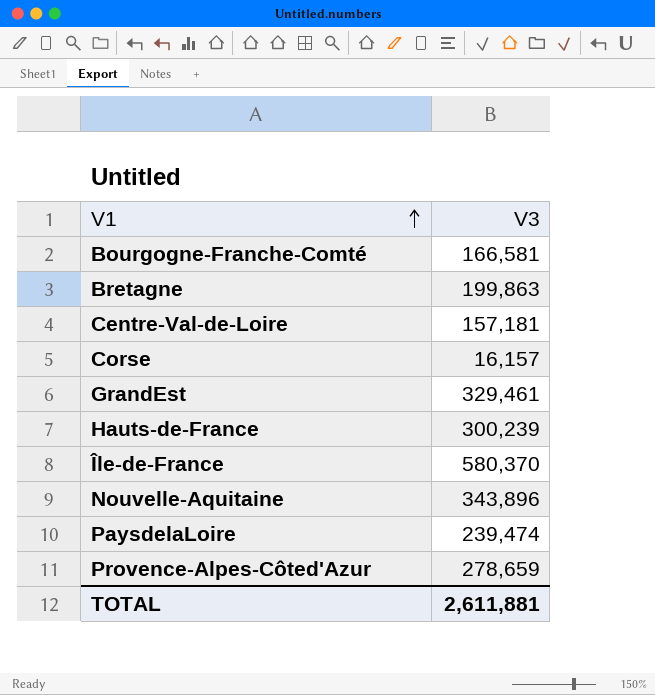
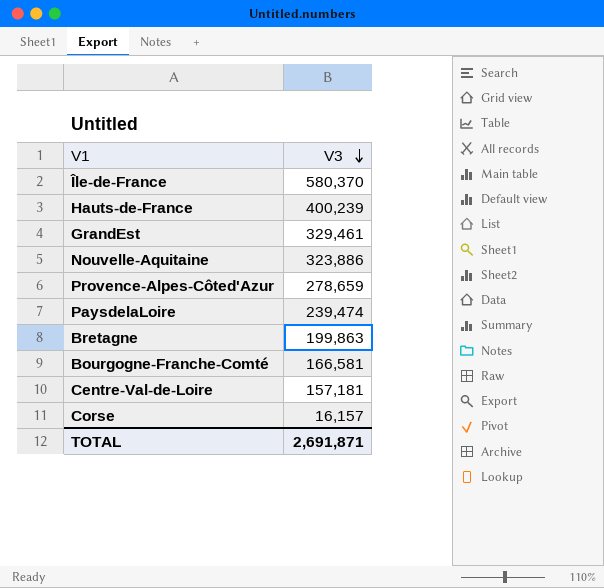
row order: V1 ascending -> V3 descending
Hauts-de-France | V3: 300,239 -> 400,239
Nouvelle-Aquitaine | V3: 343,896 -> 323,886
TOTAL | V3: 2,611,881 -> 2,691,871

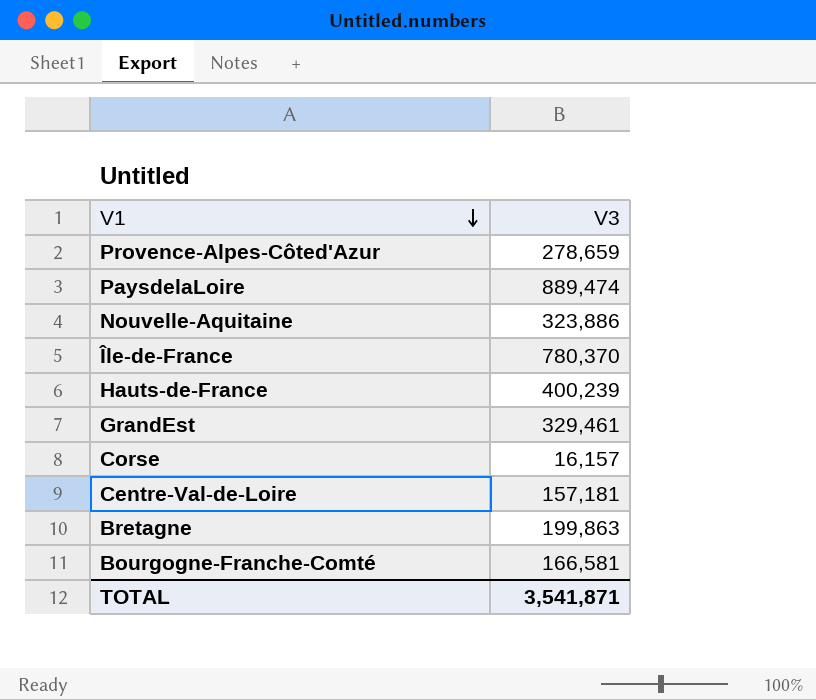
row order: V3 descending -> V1 descending
PaysdelaLoire | V3: 239,474 -> 889,474
Île-de-France | V3: 580,370 -> 780,370
TOTAL | V3: 2,691,871 -> 3,541,871

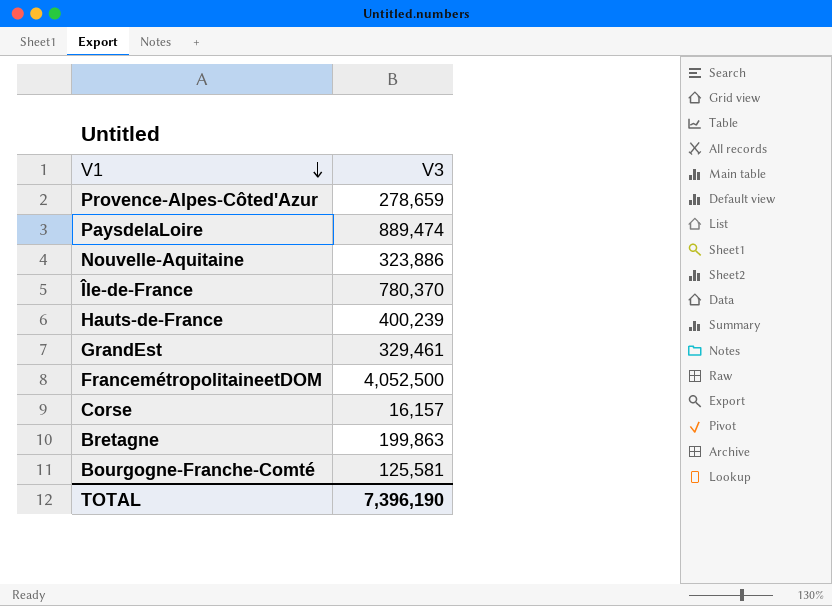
row Centre-Val-de-Loire: 157,181 -> none
row FrancemétropolitaineetDOM: none -> 4,052,500
Bourgogne-Franche-Comté | V3: 166,581 -> 125,581
TOTAL | V3: 3,541,871 -> 7,396,190

